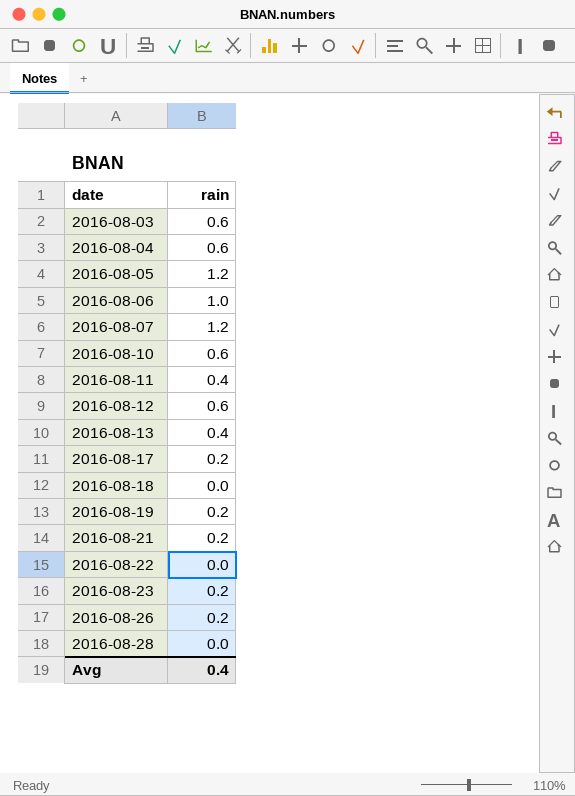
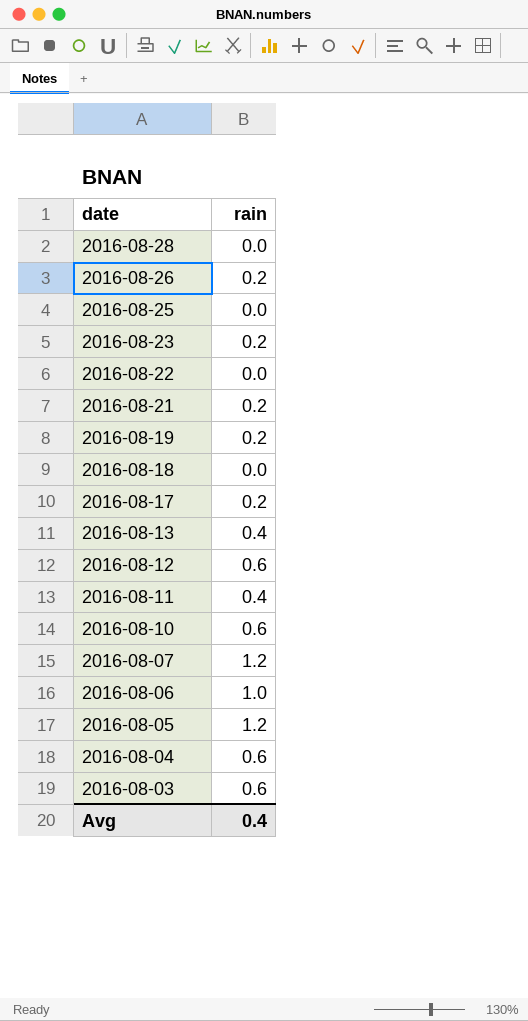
row order: date ascending -> date descending
row 2016-08-25: none -> 0.0

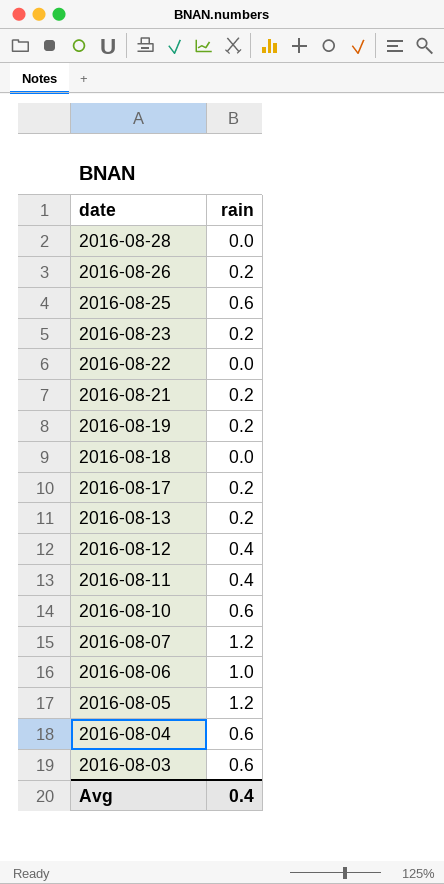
2016-08-25 | rain: 0.0 -> 0.6
2016-08-13 | rain: 0.4 -> 0.2
2016-08-12 | rain: 0.6 -> 0.4

